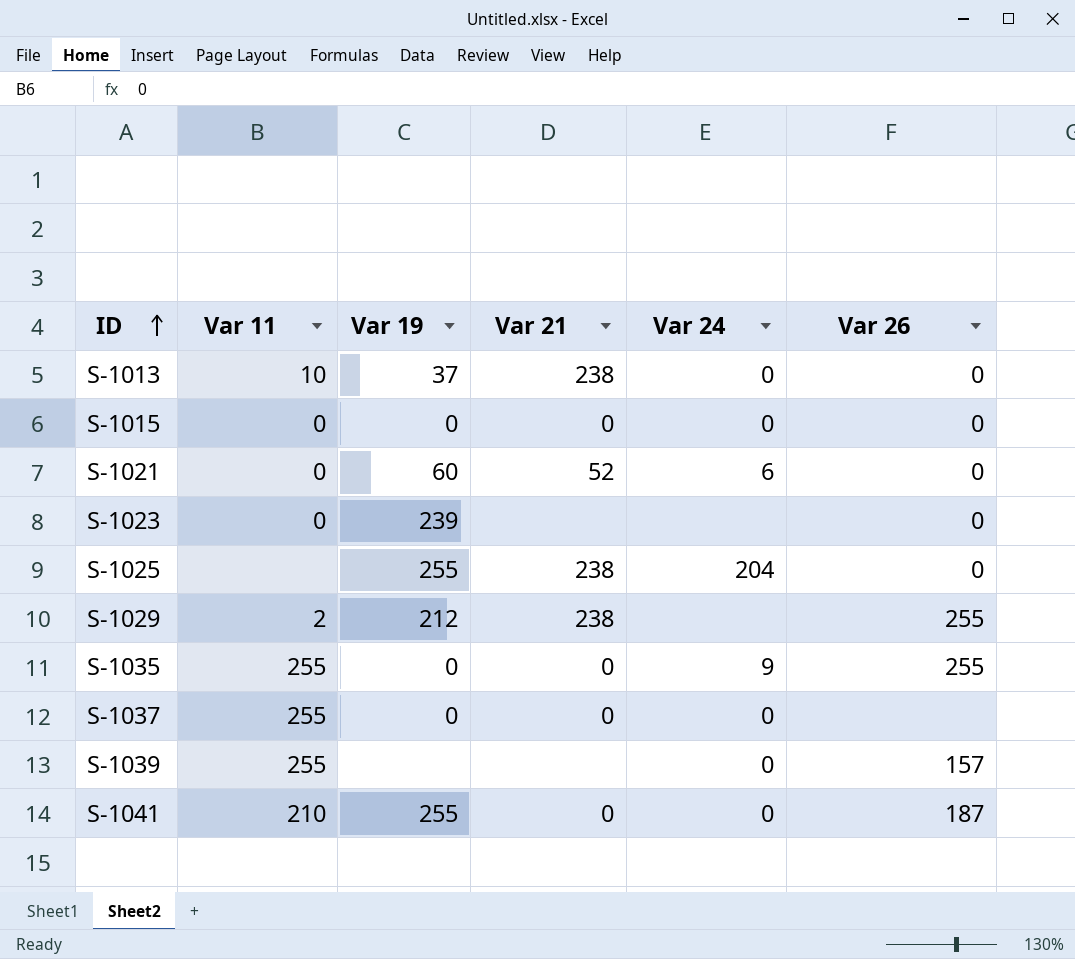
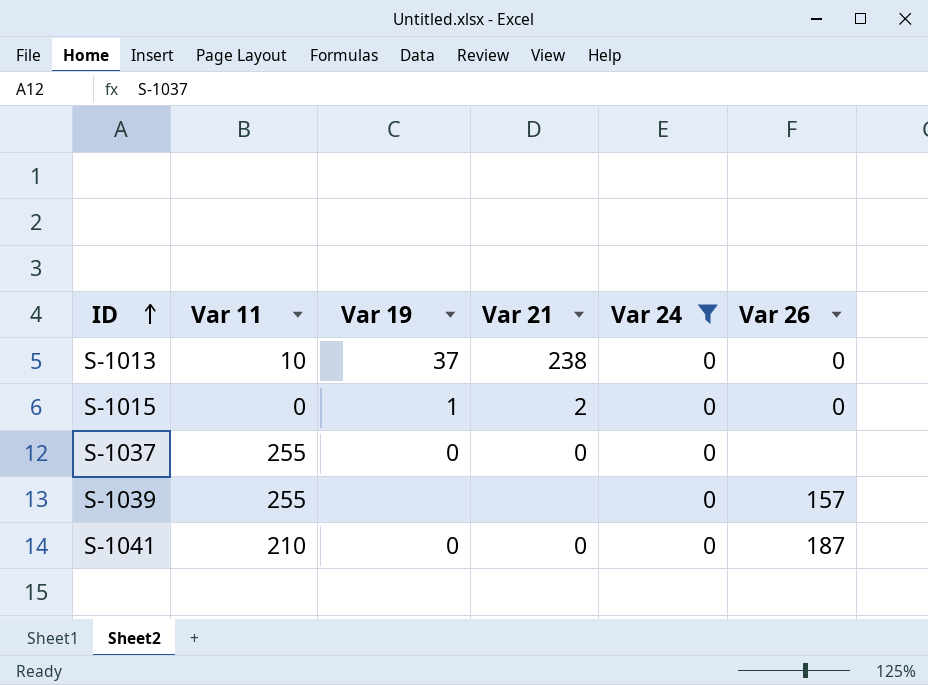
filter: none -> Var 24 = 0
S-1015 | Var 19: 0 -> 1
S-1015 | Var 21: 0 -> 2
S-1041 | Var 19: 255 -> 0

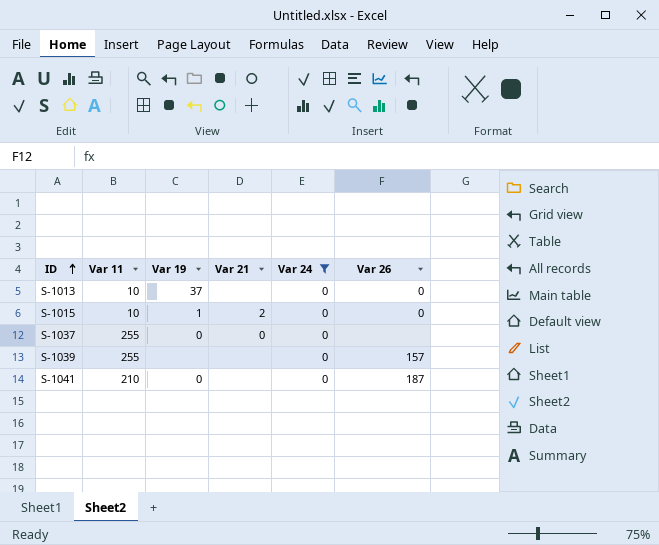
S-1013 | Var 21: 238 -> none
S-1015 | Var 11: 0 -> 10
S-1041 | Var 21: 0 -> none

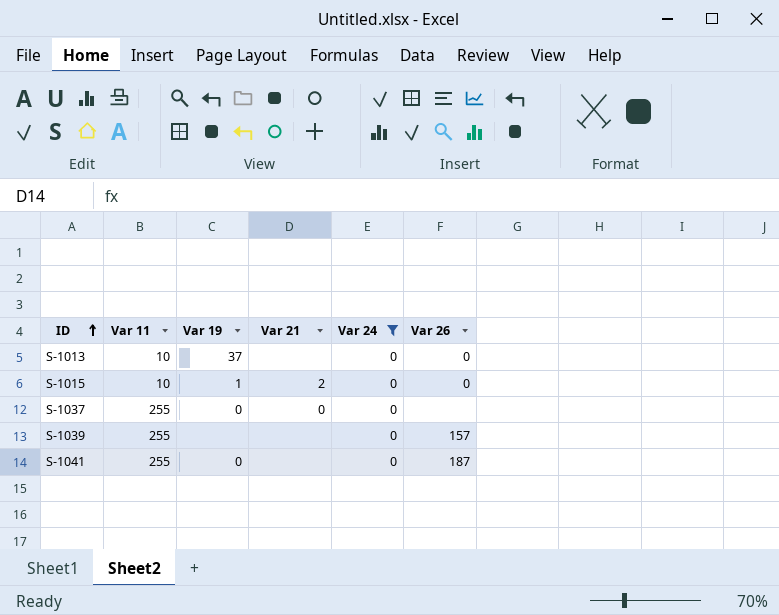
S-1041 | Var 11: 210 -> 255

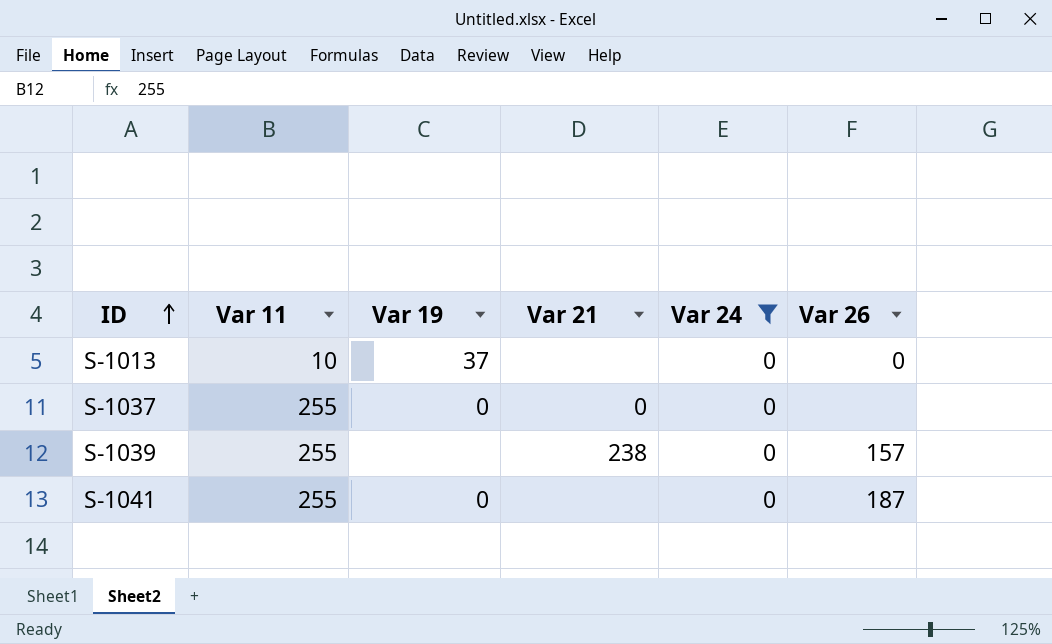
row S-1015: 10 | 1 | 2 | 0 | 0 -> none
S-1039 | Var 21: none -> 238

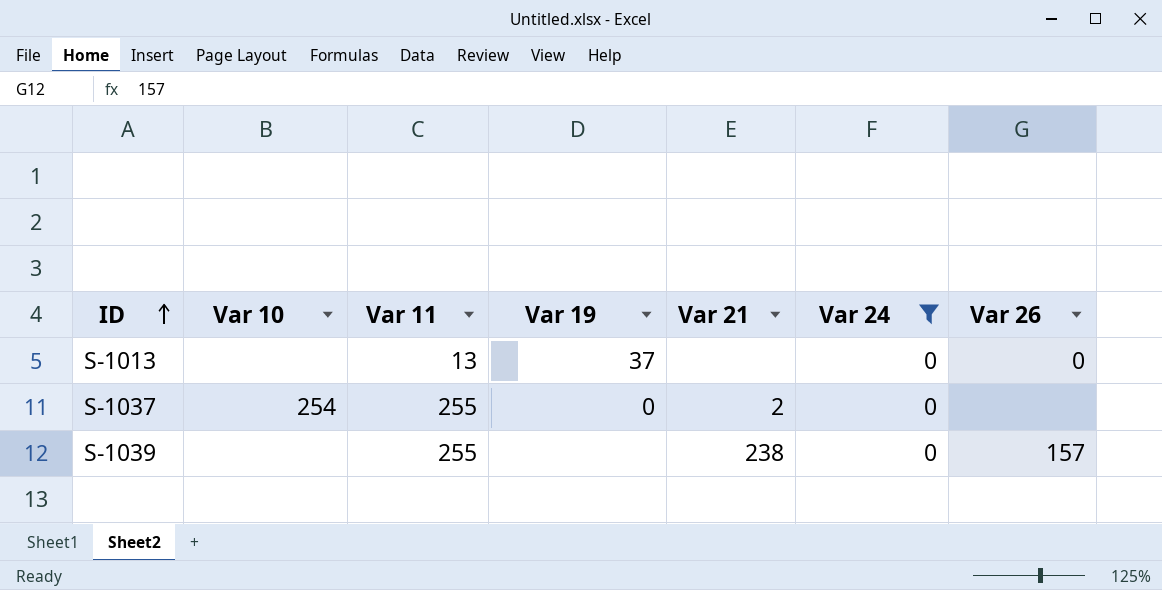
column Var 10 | position: none -> 2
row S-1041: 255 | 0 | none | 0 | 187 -> none
S-1013 | Var 11: 10 -> 13
S-1037 | Var 21: 0 -> 2

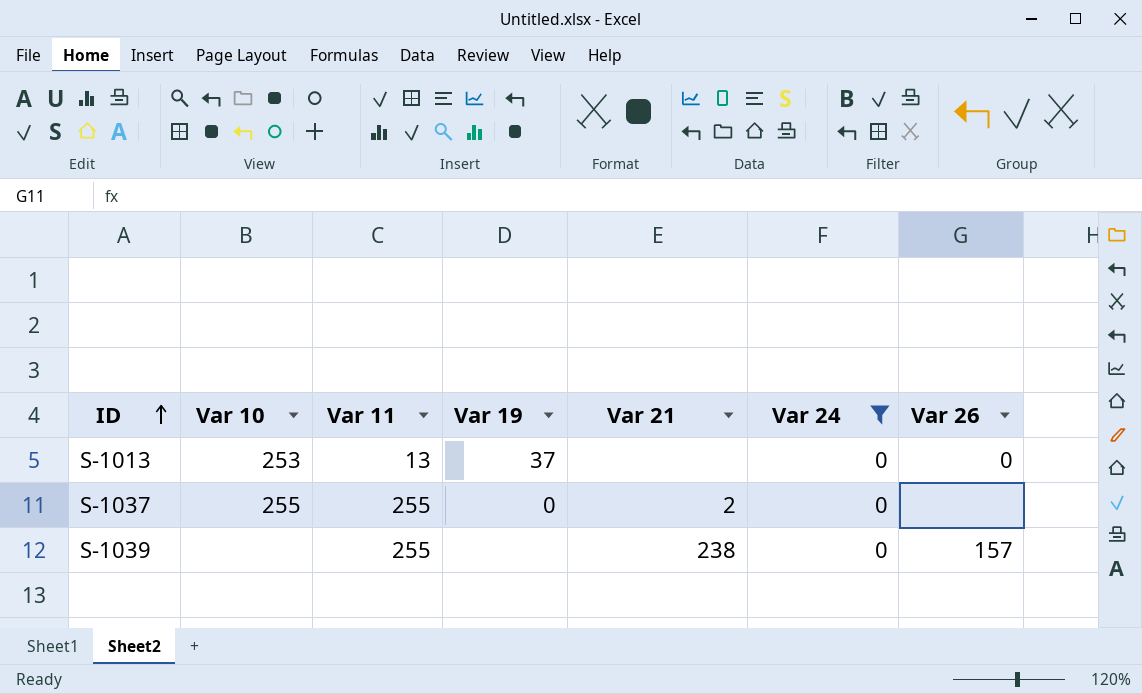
S-1013 | Var 10: none -> 253
S-1037 | Var 10: 254 -> 255

